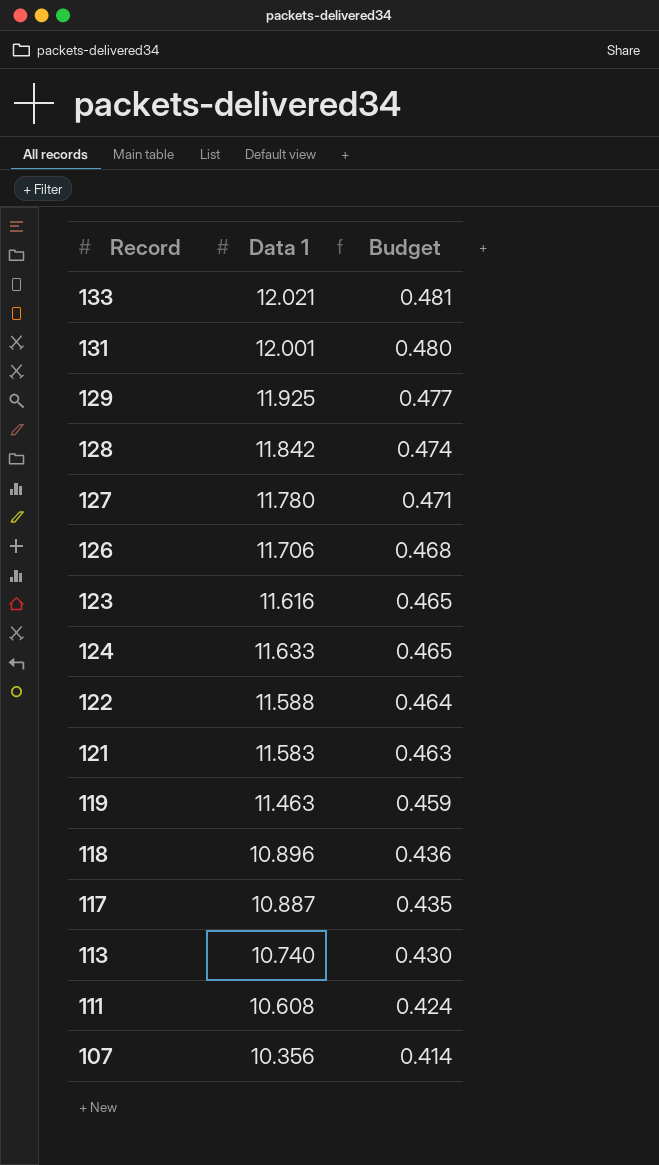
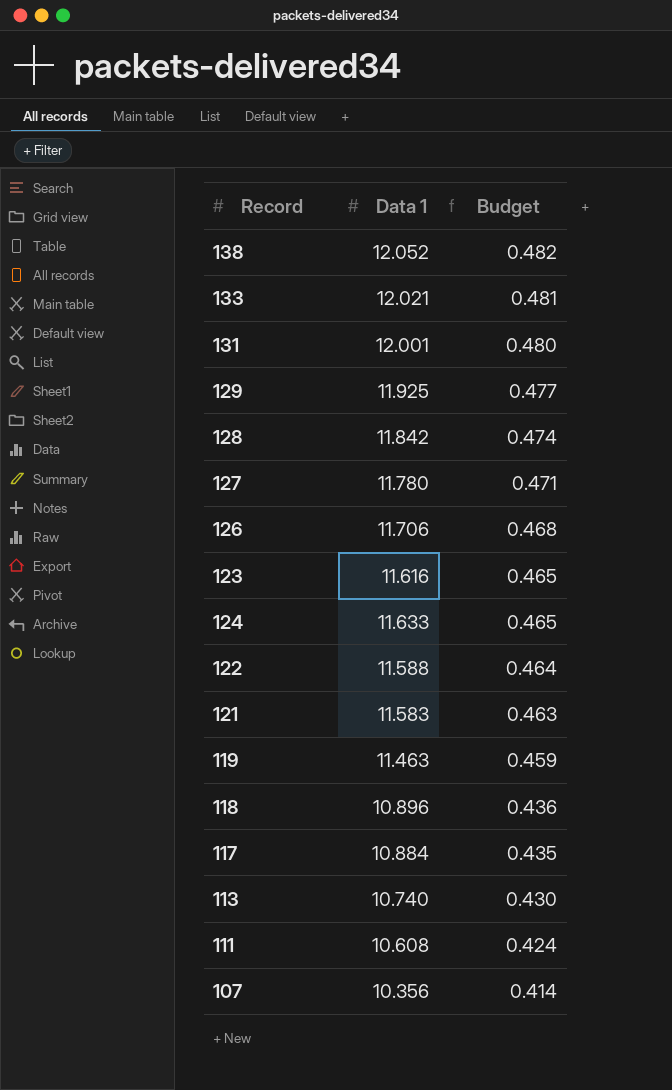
row 138: none -> 12.052 | 0.482
117 | Data 1: 10.887 -> 10.884

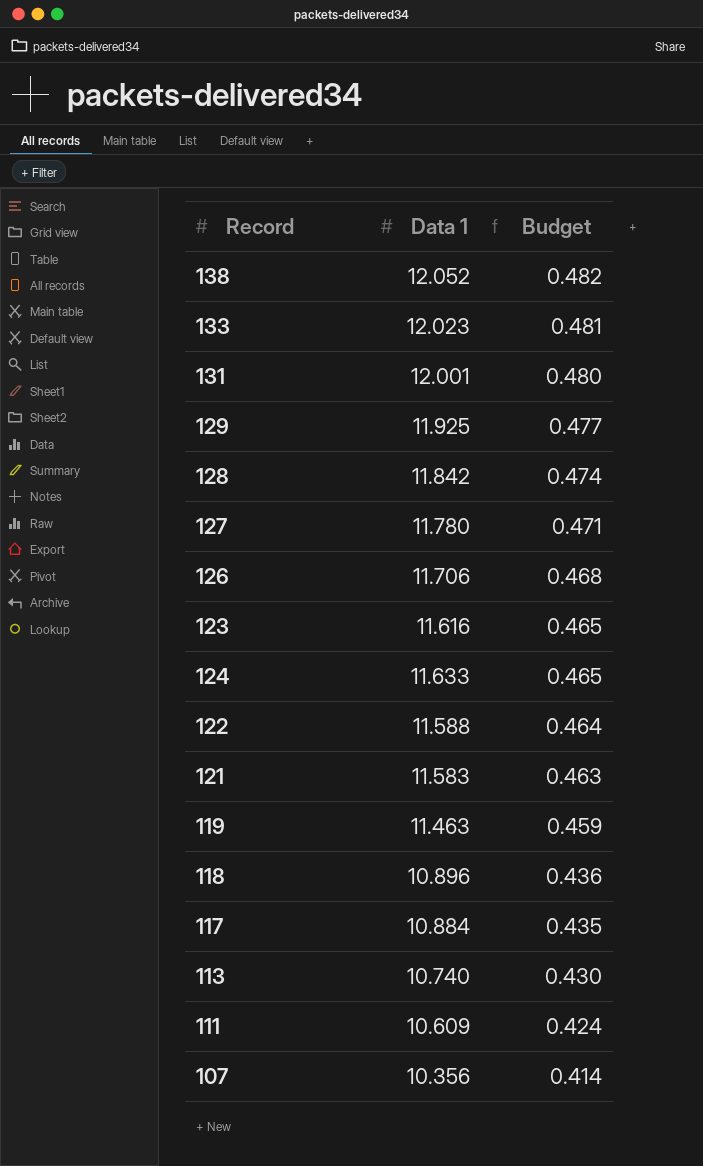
133 | Data 1: 12.021 -> 12.023
111 | Data 1: 10.608 -> 10.609

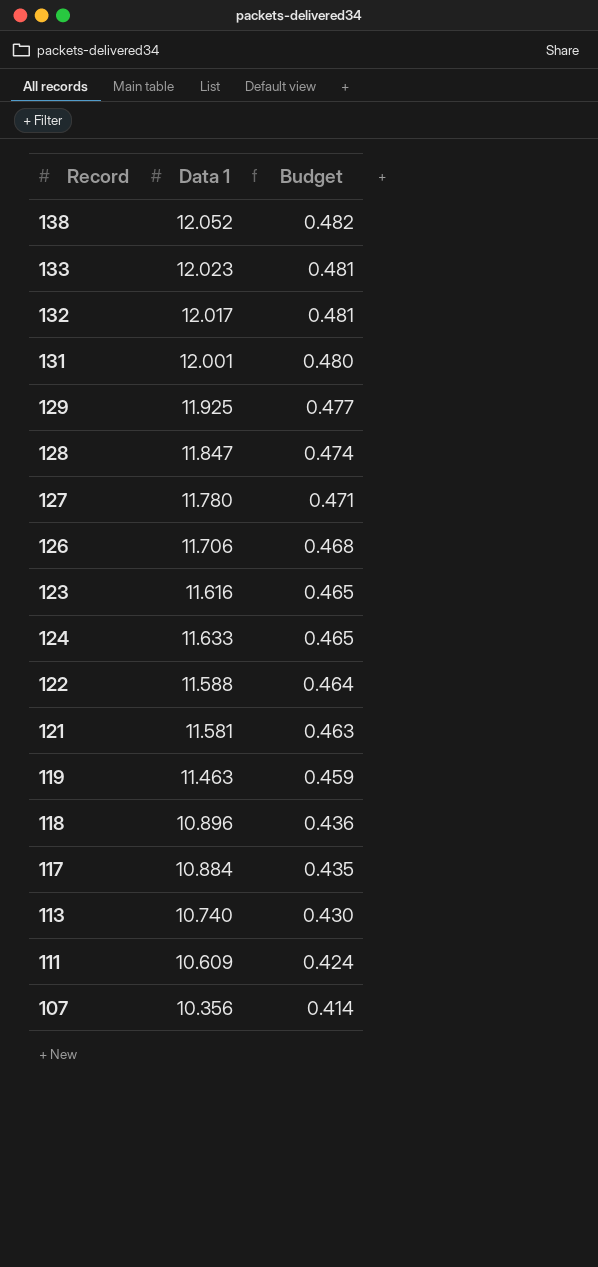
row 132: none -> 12.017 | 0.481
128 | Data 1: 11.842 -> 11.847
121 | Data 1: 11.583 -> 11.581

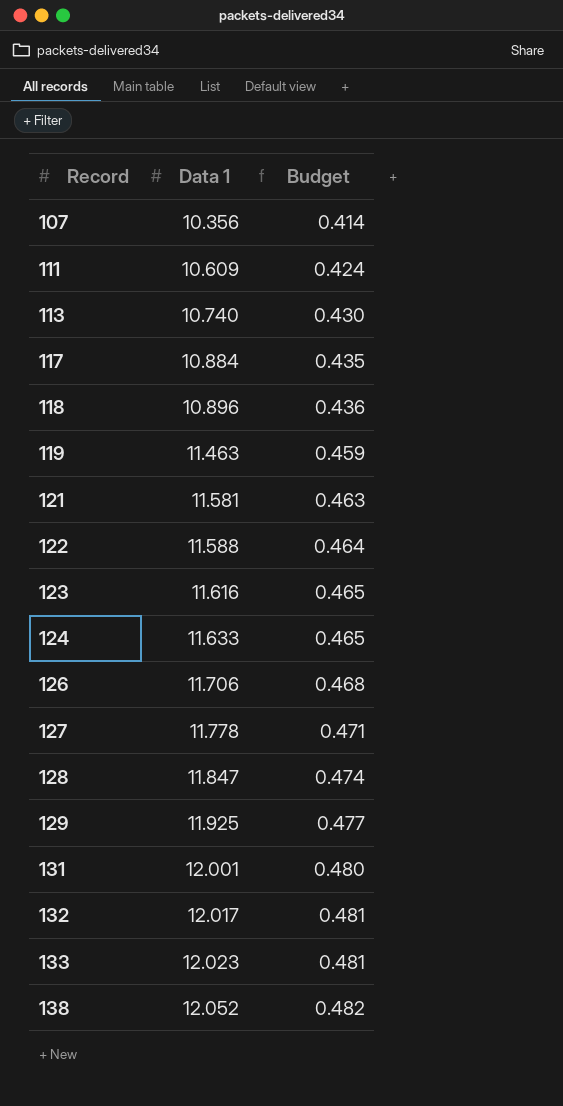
row order: Budget descending -> Record ascending
127 | Data 1: 11.780 -> 11.778

